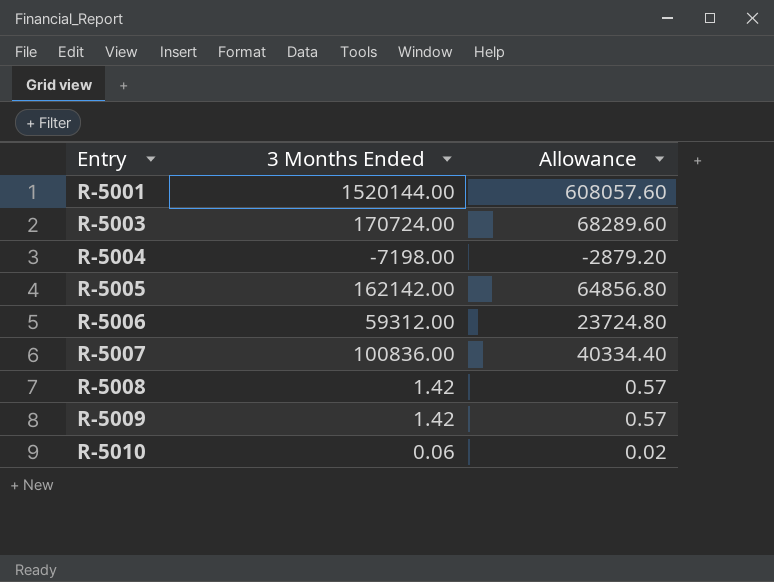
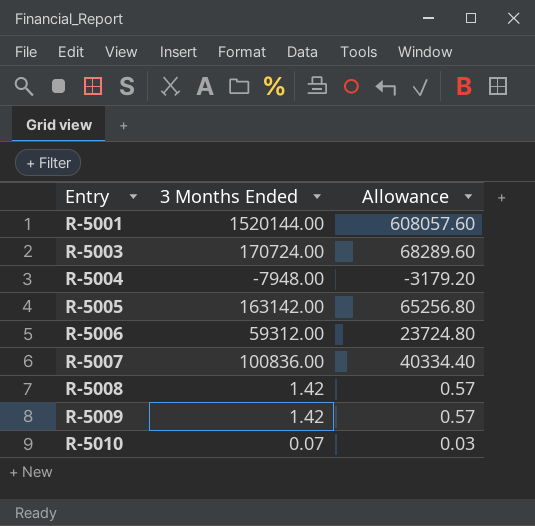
R-5004 | 3 Months Ended: -7198.00 -> -7948.00
R-5004 | Allowance: -2879.20 -> -3179.20
R-5005 | 3 Months Ended: 162142.00 -> 163142.00
R-5005 | Allowance: 64856.80 -> 65256.80
R-5010 | 3 Months Ended: 0.06 -> 0.07
R-5010 | Allowance: 0.02 -> 0.03

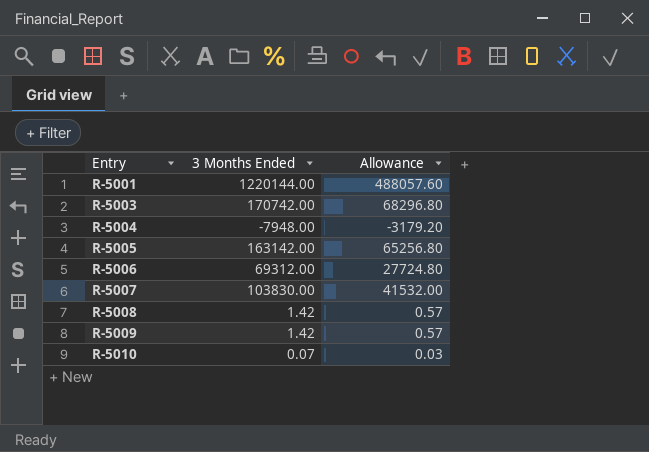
R-5001 | 3 Months Ended: 1520144.00 -> 1220144.00
R-5001 | Allowance: 608057.60 -> 488057.60
R-5003 | 3 Months Ended: 170724.00 -> 170742.00
R-5003 | Allowance: 68289.60 -> 68296.80
R-5006 | 3 Months Ended: 59312.00 -> 69312.00
R-5006 | Allowance: 23724.80 -> 27724.80
R-5007 | 3 Months Ended: 100836.00 -> 103830.00
R-5007 | Allowance: 40334.40 -> 41532.00

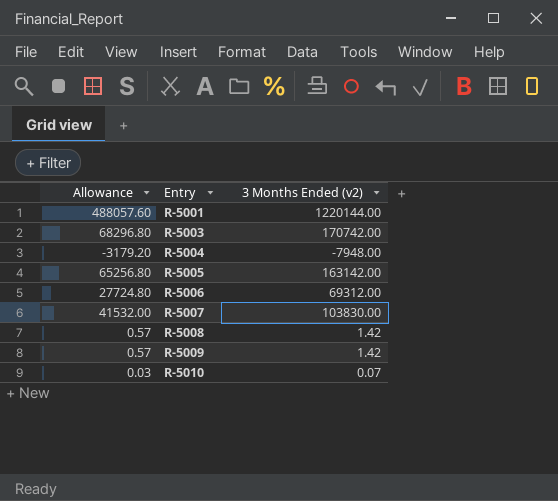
column Allowance | position: 3 -> 1
column name: 3 Months Ended -> 3 Months Ended (v2)

